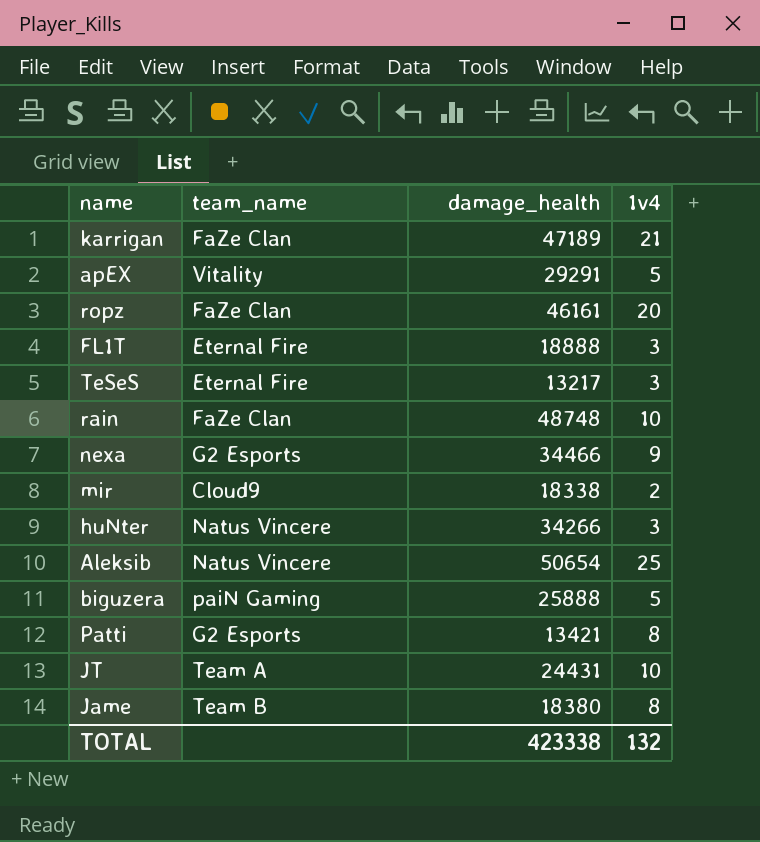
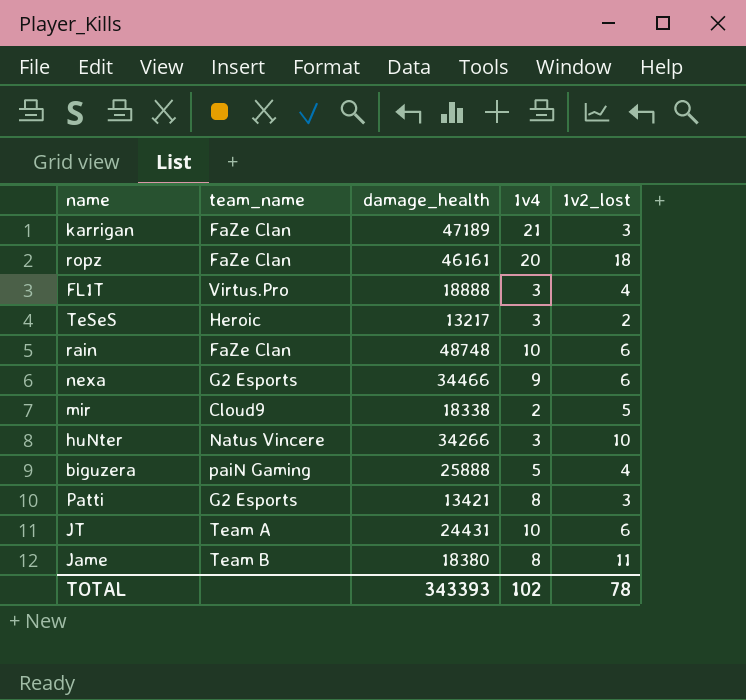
column 1v2_lost | position: none -> 5
row apEX: Vitality | 29291 | 5 -> none
row Aleksib: Natus Vincere | 50654 | 25 -> none
FL1T | team_name: Eternal Fire -> Virtus.Pro
TeSeS | team_name: Eternal Fire -> Heroic
TOTAL | damage_health: 423338 -> 343393
TOTAL | 1v4: 132 -> 102

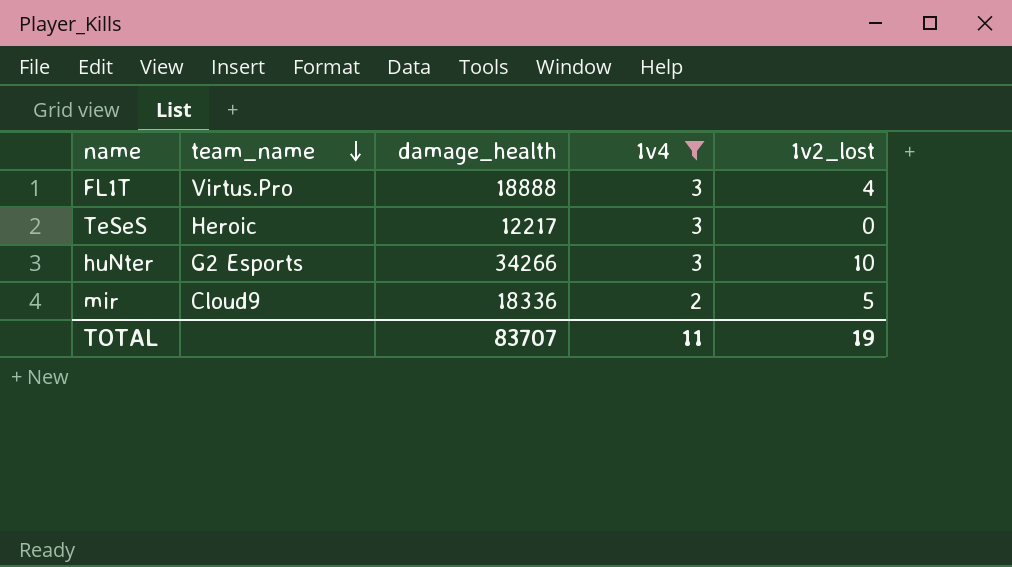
filter: none -> 1v4 <= 3
row order: none -> team_name descending
TeSeS | damage_health: 13217 -> 12217
TeSeS | 1v2_lost: 2 -> 0
huNter | team_name: Natus Vincere -> G2 Esports
mir | damage_health: 18338 -> 18336
TOTAL | damage_health: 343393 -> 83707
TOTAL | 1v4: 102 -> 11
TOTAL | 1v2_lost: 78 -> 19

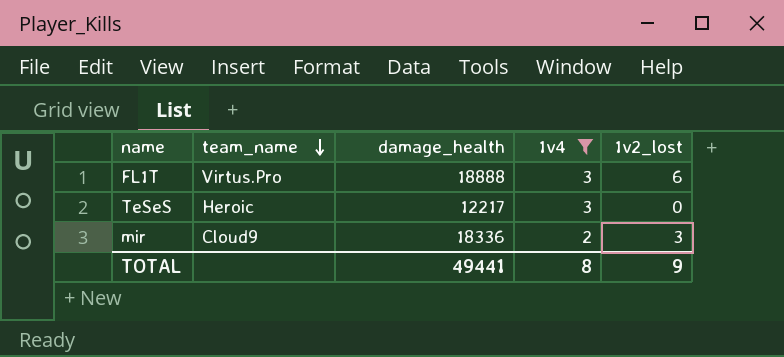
row huNter: G2 Esports | 34266 | 3 | 10 -> none
FL1T | 1v2_lost: 4 -> 6
mir | 1v2_lost: 5 -> 3
TOTAL | damage_health: 83707 -> 49441
TOTAL | 1v4: 11 -> 8
TOTAL | 1v2_lost: 19 -> 9

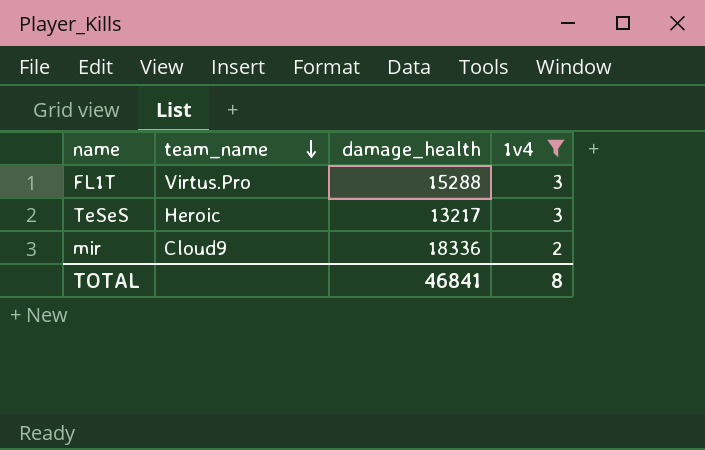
column 1v2_lost | position: 5 -> none
FL1T | damage_health: 18888 -> 15288
TeSeS | damage_health: 12217 -> 13217
TOTAL | damage_health: 49441 -> 46841

